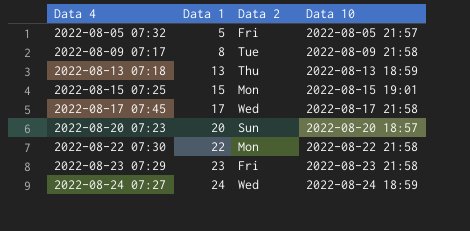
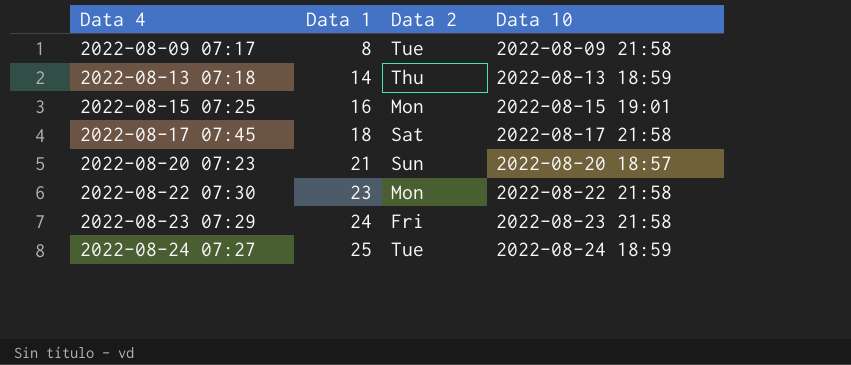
row 2022-08-05 07:32: 5 | Fri | 2022-08-05 21:57 -> none
2022-08-13 07:18 | Data 1: 13 -> 14
2022-08-15 07:25 | Data 1: 15 -> 16
2022-08-17 07:45 | Data 1: 17 -> 18
2022-08-17 07:45 | Data 2: Wed -> Sat
2022-08-20 07:23 | Data 1: 20 -> 21
2022-08-22 07:30 | Data 1: 22 -> 23
2022-08-23 07:29 | Data 1: 23 -> 24
2022-08-24 07:27 | Data 1: 24 -> 25
2022-08-24 07:27 | Data 2: Wed -> Tue

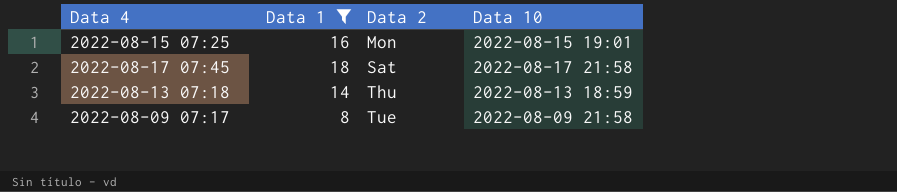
filter: none -> Data 1 <= 18
row order: Data 4 ascending -> Data 2 ascending

